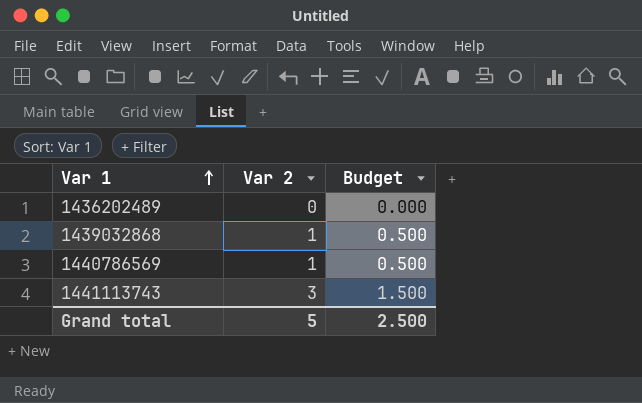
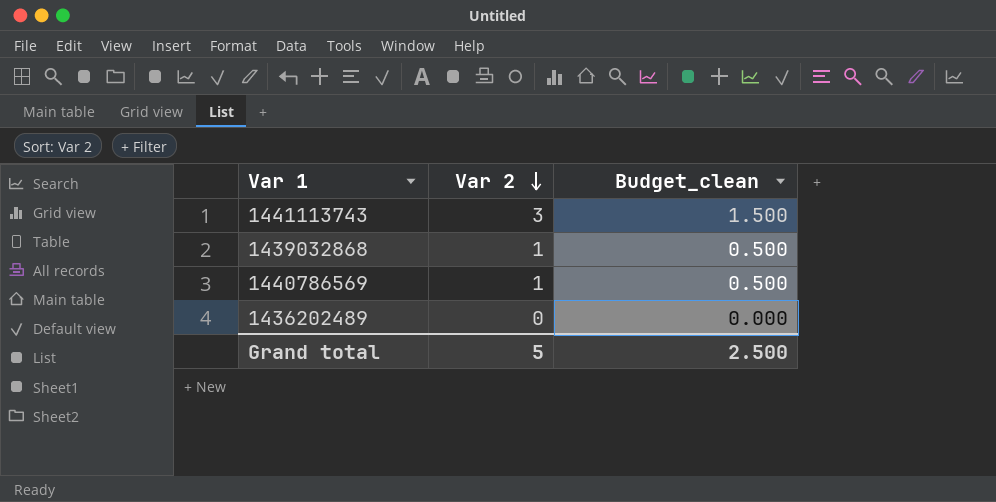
row order: Var 1 ascending -> Var 2 descending
column name: Budget -> Budget_clean

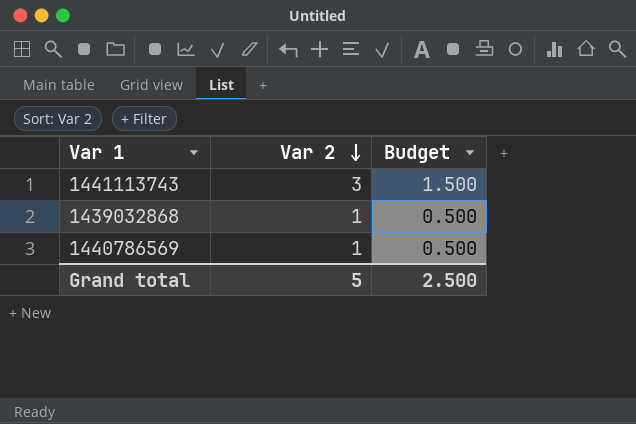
column name: Budget_clean -> Budget
row 1436202489: 0 | 0.000 -> none

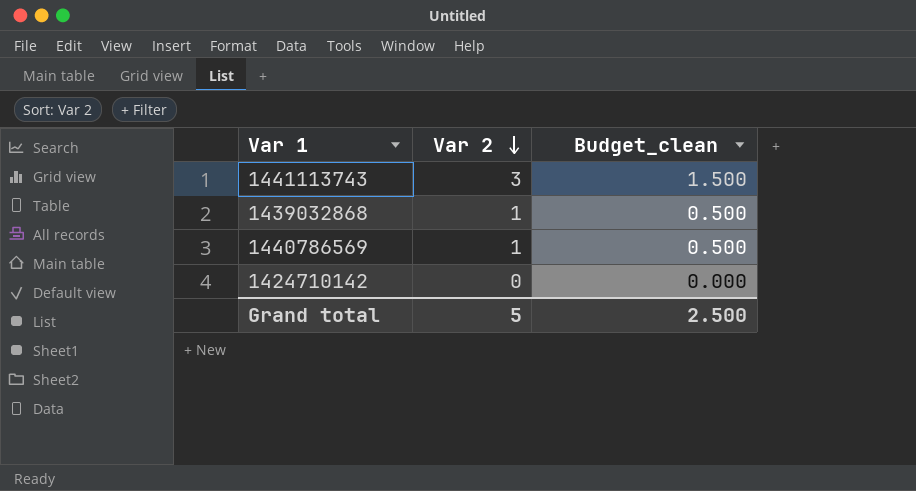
column name: Budget -> Budget_clean
row 1424710142: none -> 0 | 0.000

